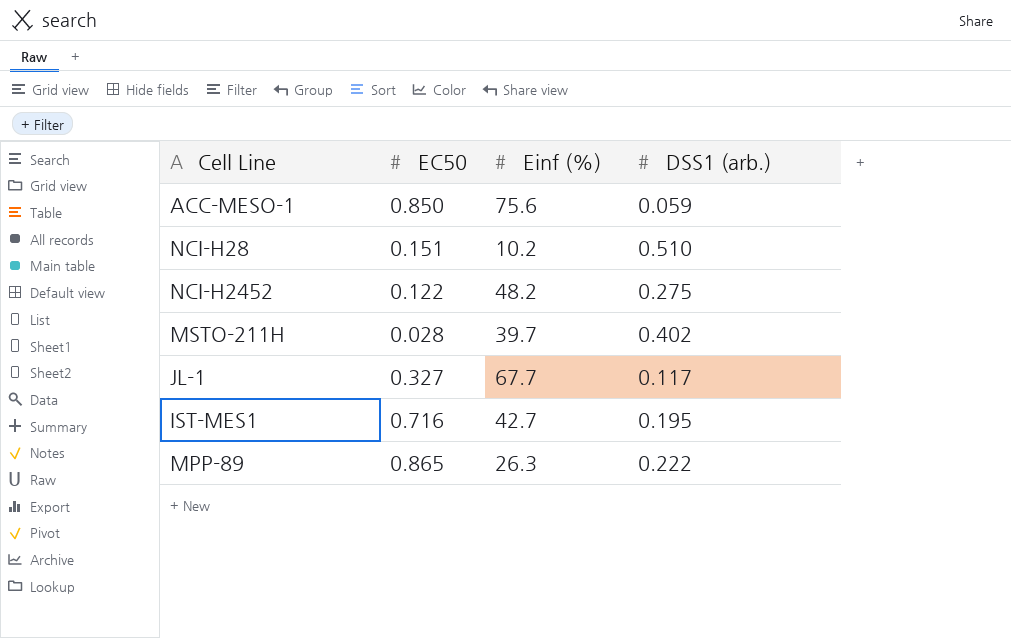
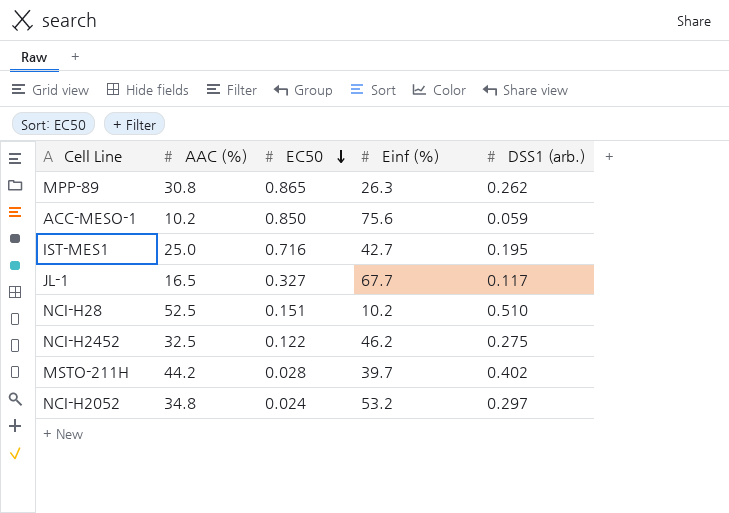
row order: none -> EC50 descending
column AAC (%) | position: none -> 2
MPP-89 | DSS1 (arb.): 0.222 -> 0.262
NCI-H2452 | Einf (%): 48.2 -> 46.2
row NCI-H2052: none -> 34.8 | 0.024 | 53.2 | 0.297

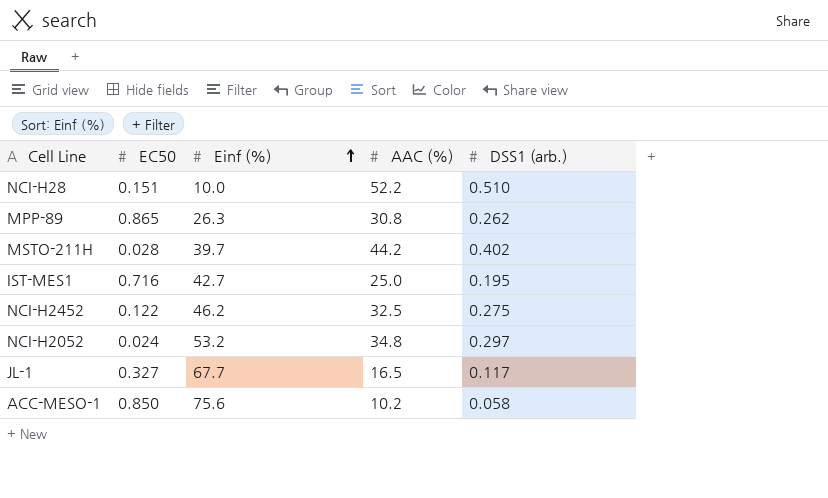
row order: EC50 descending -> Einf (%) ascending
column AAC (%) | position: 2 -> 4
NCI-H28 | Einf (%): 10.2 -> 10.0
NCI-H28 | AAC (%): 52.5 -> 52.2
ACC-MESO-1 | DSS1 (arb.): 0.059 -> 0.058

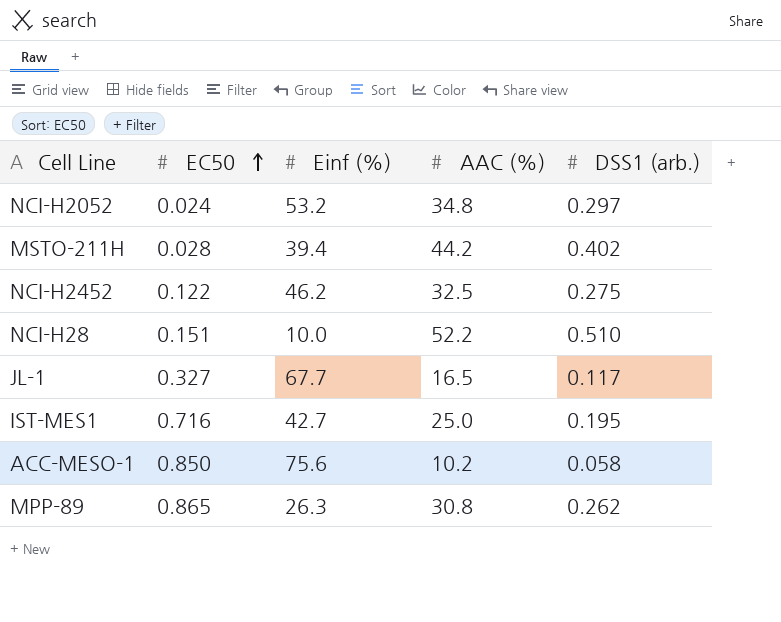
row order: Einf (%) ascending -> EC50 ascending
MSTO-211H | Einf (%): 39.7 -> 39.4

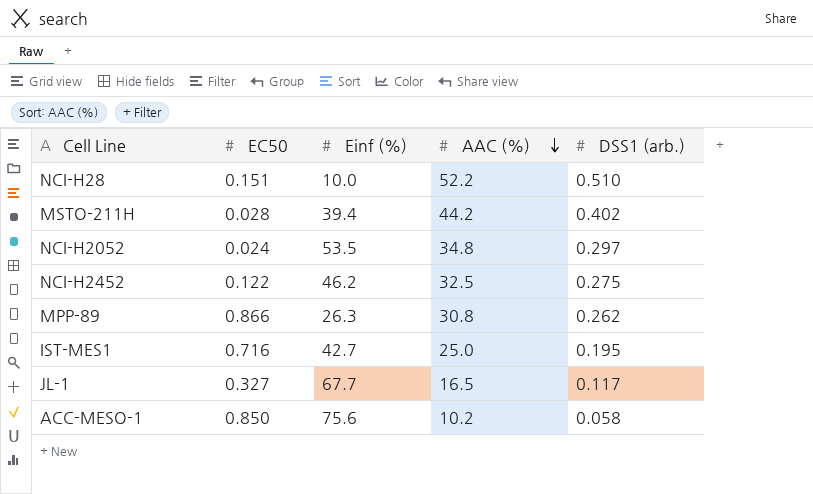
row order: EC50 ascending -> AAC (%) descending
NCI-H2052 | Einf (%): 53.2 -> 53.5
MPP-89 | EC50: 0.865 -> 0.866

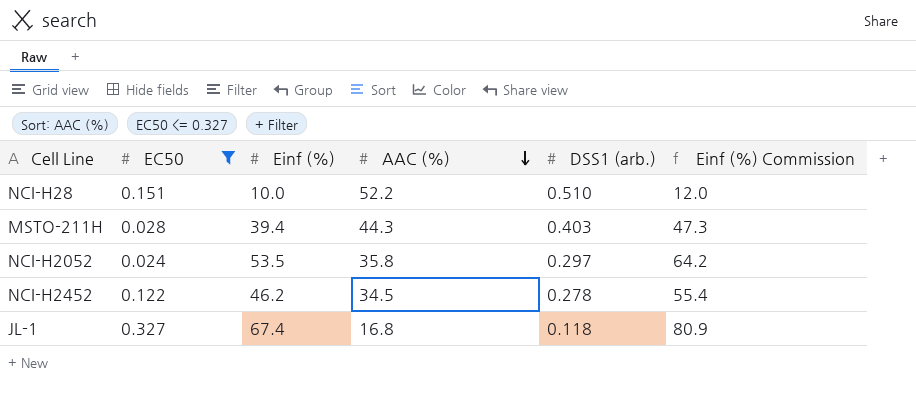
filter: none -> EC50 <= 0.327
column Einf (%) Commission | formula: none -> [Einf (%)] * 1.2
MSTO-211H | AAC (%): 44.2 -> 44.3
MSTO-211H | DSS1 (arb.): 0.402 -> 0.403
NCI-H2052 | AAC (%): 34.8 -> 35.8
NCI-H2452 | AAC (%): 32.5 -> 34.5
NCI-H2452 | DSS1 (arb.): 0.275 -> 0.278
JL-1 | Einf (%): 67.7 -> 67.4
JL-1 | AAC (%): 16.5 -> 16.8
JL-1 | DSS1 (arb.): 0.117 -> 0.118

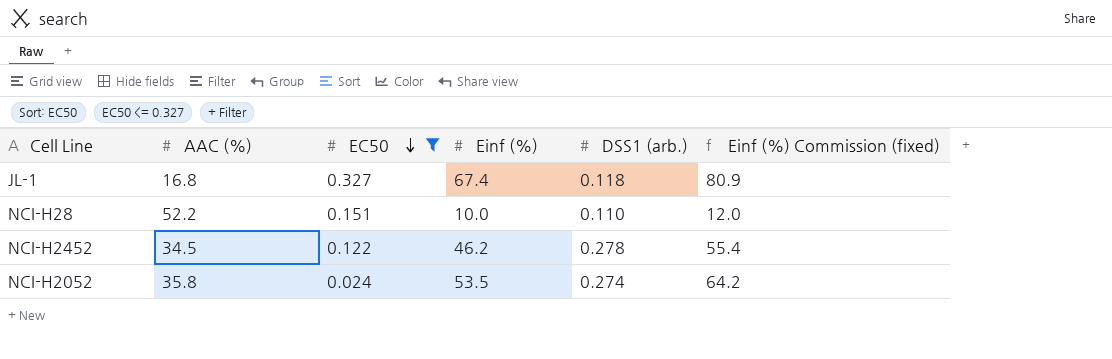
row order: AAC (%) descending -> EC50 descending
column AAC (%) | position: 4 -> 2
column name: Einf (%) Commission -> Einf (%) Commission (fixed)
row MSTO-211H: 0.028 | 39.4 | 44.3 | 0.403 | 47.3 -> none
NCI-H28 | DSS1 (arb.): 0.510 -> 0.110
NCI-H2052 | DSS1 (arb.): 0.297 -> 0.274

